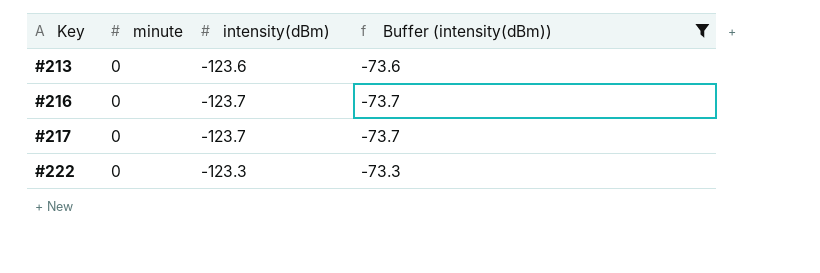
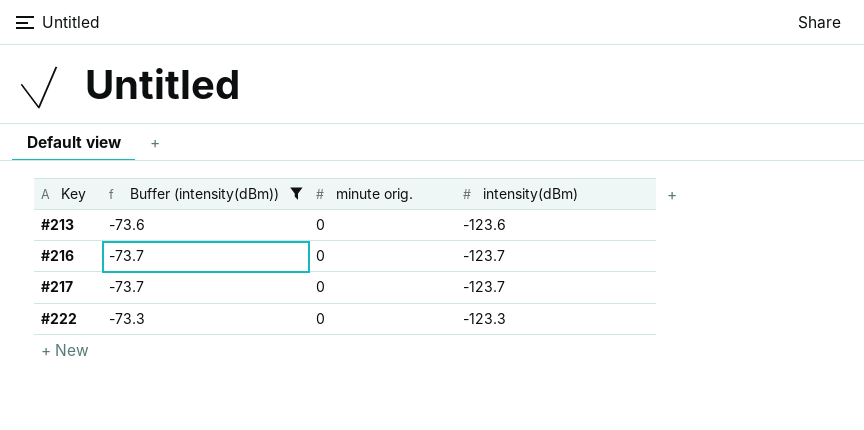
column Buffer (intensity(dBm)) | position: 4 -> 2
column name: minute -> minute orig.

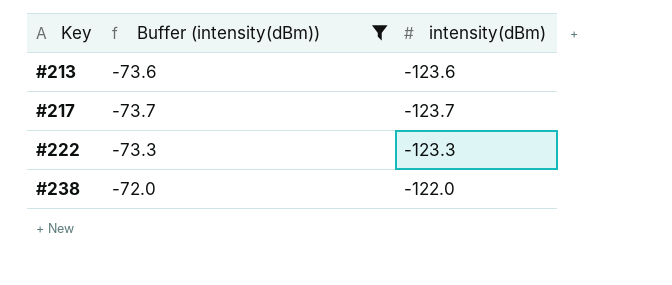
column minute orig. | position: 3 -> none
row #216: -73.7 | 0 | -123.7 -> none
row #238: none -> -72.0 | -122.0

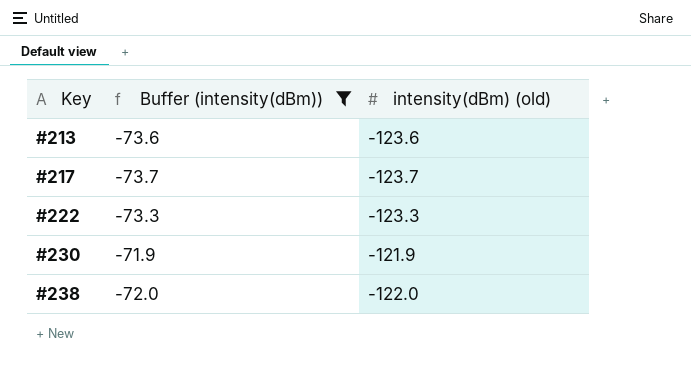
column name: intensity(dBm) -> intensity(dBm) (old)
row #230: none -> -71.9 | -121.9

